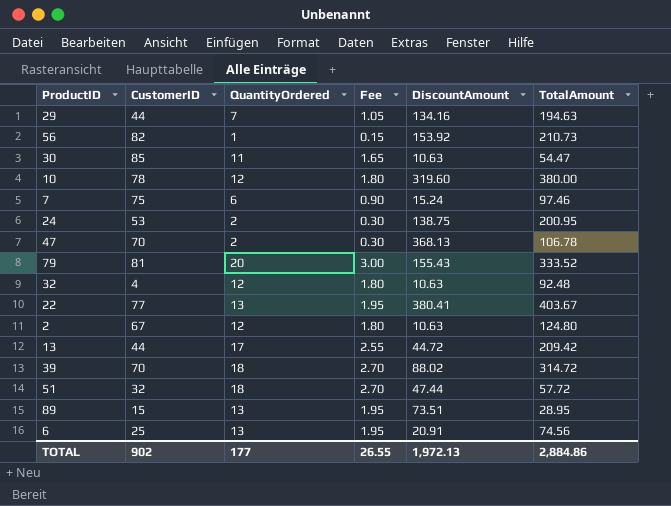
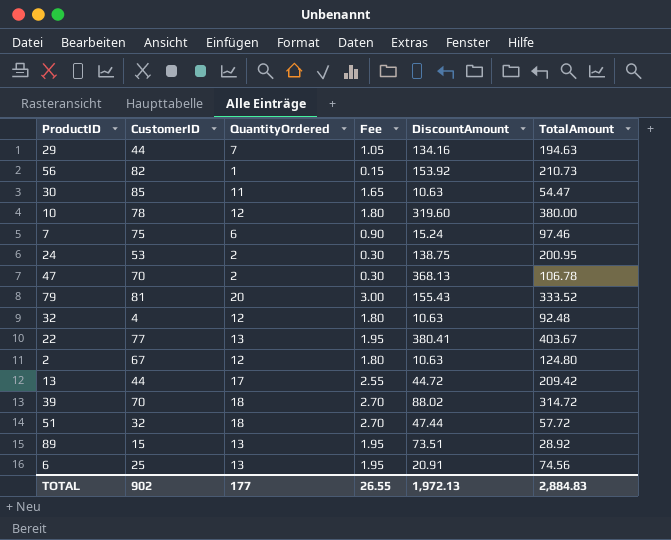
89 | TotalAmount: 28.95 -> 28.92
TOTAL | TotalAmount: 2,884.86 -> 2,884.83

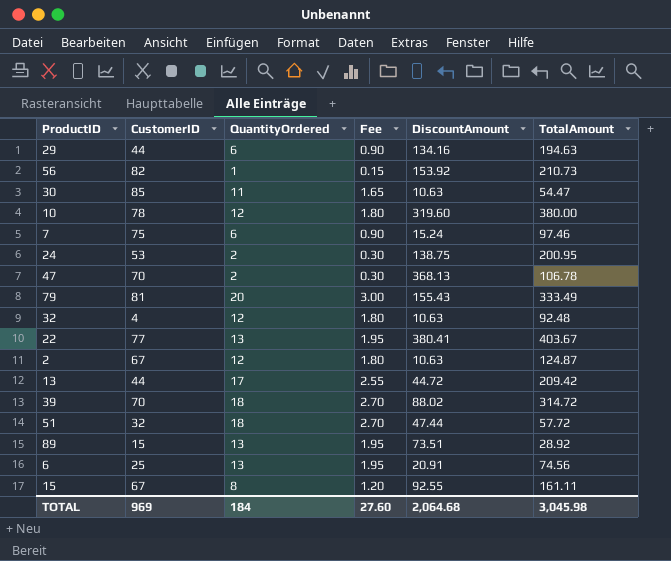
29 | QuantityOrdered: 7 -> 6
29 | Fee: 1.05 -> 0.90
79 | TotalAmount: 333.52 -> 333.49
2 | TotalAmount: 124.80 -> 124.87
row 15: none -> 67 | 8 | 1.20 | 92.55 | 161.11
TOTAL | CustomerID: 902 -> 969
TOTAL | QuantityOrdered: 177 -> 184
TOTAL | Fee: 26.55 -> 27.60
TOTAL | DiscountAmount: 1,972.13 -> 2,064.68
TOTAL | TotalAmount: 2,884.83 -> 3,045.98

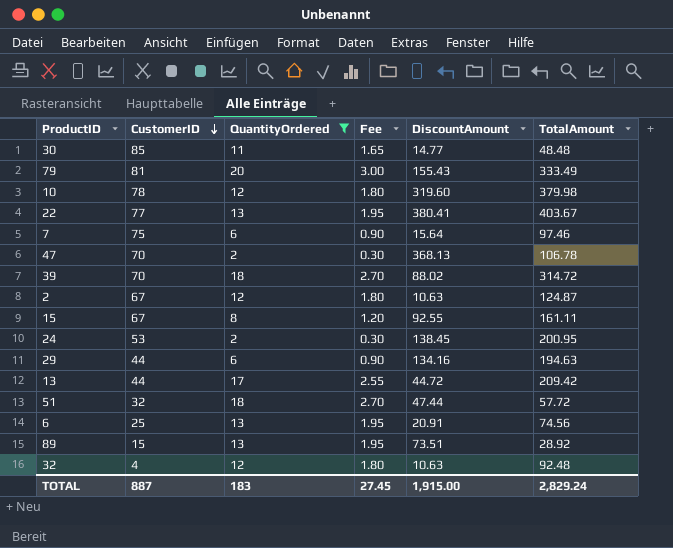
filter: none -> QuantityOrdered != 1
row order: none -> CustomerID descending
30 | DiscountAmount: 10.63 -> 14.77
30 | TotalAmount: 54.47 -> 48.48
10 | TotalAmount: 380.00 -> 379.98
7 | DiscountAmount: 15.24 -> 15.64
24 | DiscountAmount: 138.75 -> 138.45
TOTAL | CustomerID: 969 -> 887
TOTAL | QuantityOrdered: 184 -> 183
TOTAL | Fee: 27.60 -> 27.45
TOTAL | DiscountAmount: 2,064.68 -> 1,915.00
TOTAL | TotalAmount: 3,045.98 -> 2,829.24

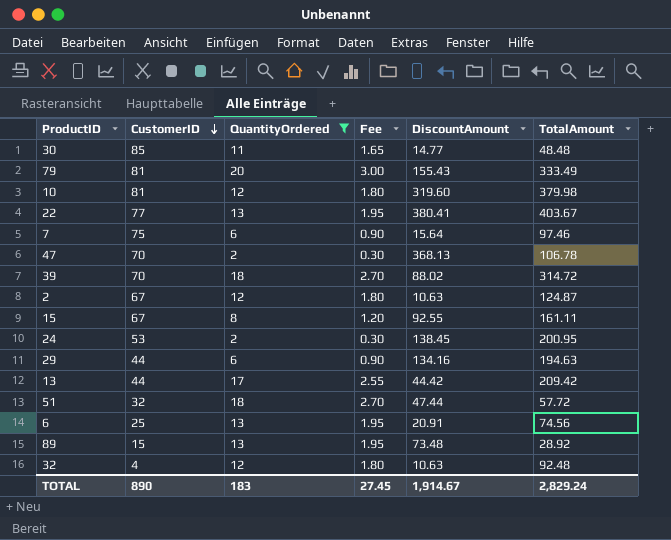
10 | CustomerID: 78 -> 81
13 | DiscountAmount: 44.72 -> 44.42
89 | DiscountAmount: 73.51 -> 73.48
TOTAL | CustomerID: 887 -> 890
TOTAL | DiscountAmount: 1,915.00 -> 1,914.67

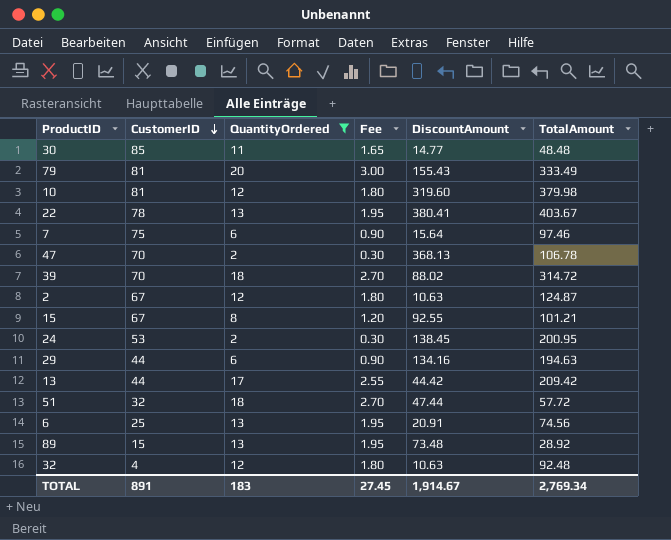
22 | CustomerID: 77 -> 78
15 | TotalAmount: 161.11 -> 101.21
TOTAL | CustomerID: 890 -> 891
TOTAL | TotalAmount: 2,829.24 -> 2,769.34

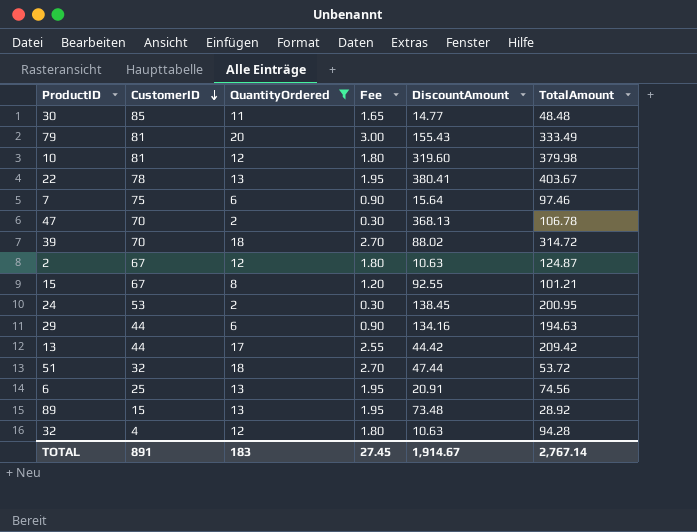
51 | TotalAmount: 57.72 -> 53.72
32 | TotalAmount: 92.48 -> 94.28
TOTAL | TotalAmount: 2,769.34 -> 2,767.14

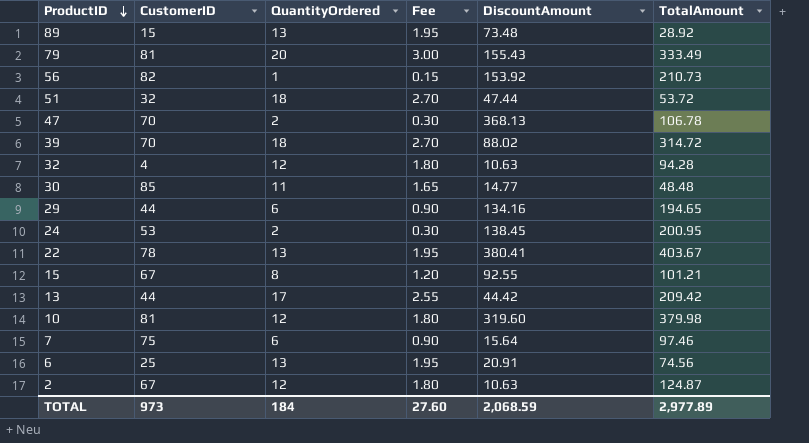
filter: QuantityOrdered != 1 -> none
row order: CustomerID descending -> ProductID descending
29 | TotalAmount: 194.63 -> 194.65
TOTAL | CustomerID: 891 -> 973
TOTAL | QuantityOrdered: 183 -> 184
TOTAL | Fee: 27.45 -> 27.60
TOTAL | DiscountAmount: 1,914.67 -> 2,068.59
TOTAL | TotalAmount: 2,767.14 -> 2,977.89

